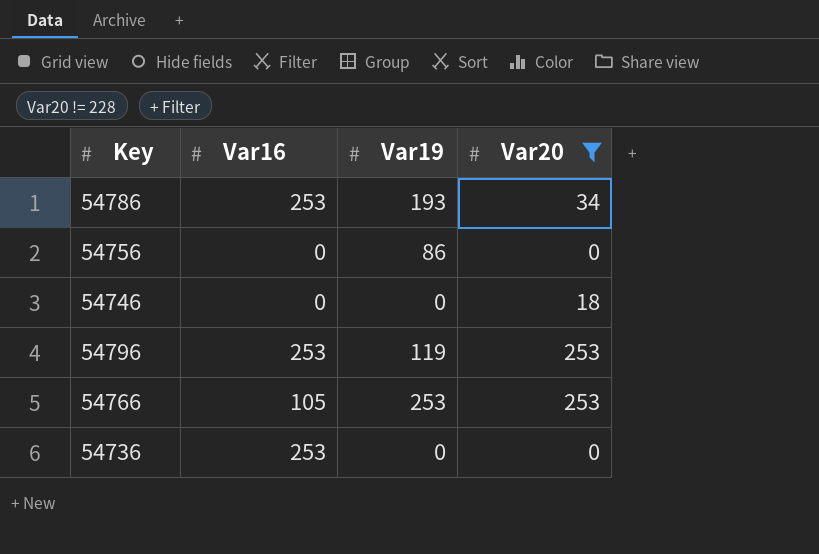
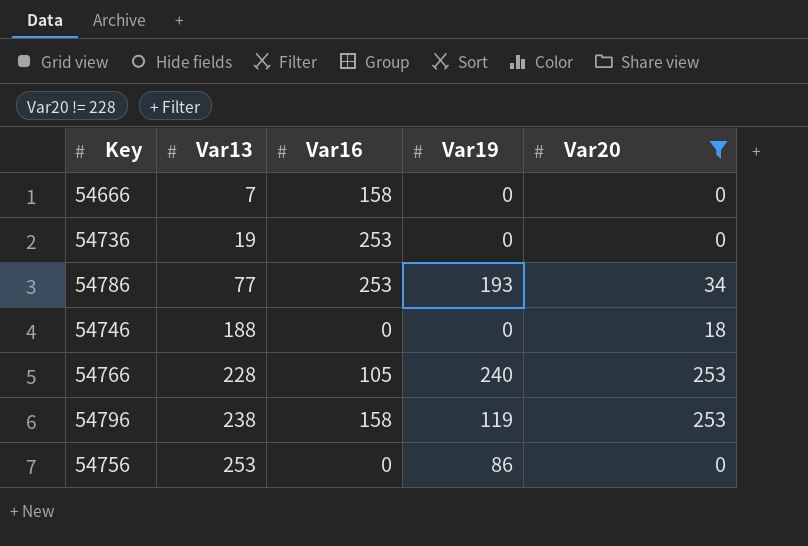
row order: none -> Var13 ascending
column Var13 | position: none -> 2
row 54666: none -> 7 | 158 | 0 | 0
54766 | Var19: 253 -> 240
54796 | Var16: 253 -> 158

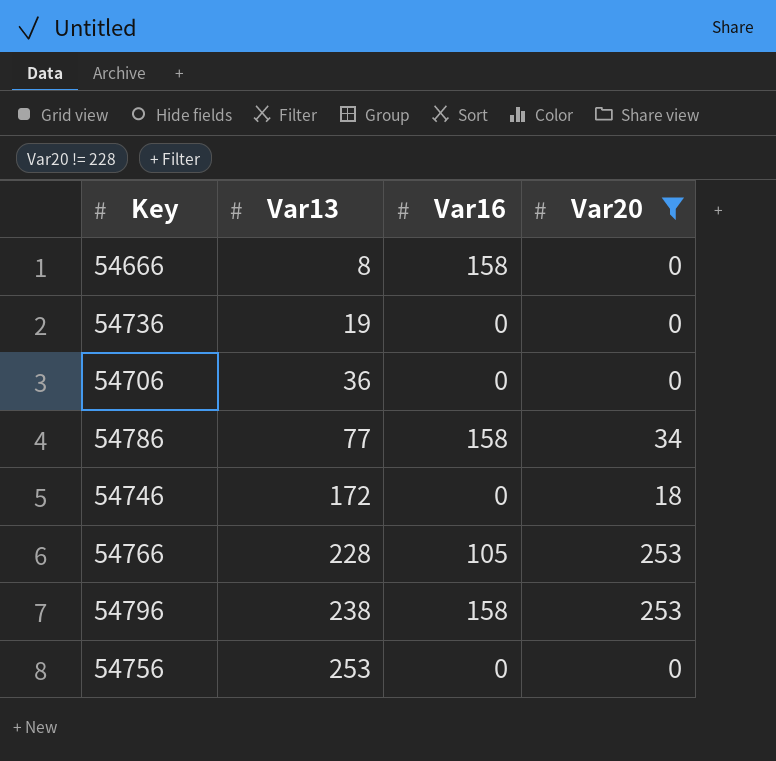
column Var19 | position: 4 -> none
54666 | Var13: 7 -> 8
54736 | Var16: 253 -> 0
row 54706: none -> 36 | 0 | 0
54786 | Var16: 253 -> 158
54746 | Var13: 188 -> 172

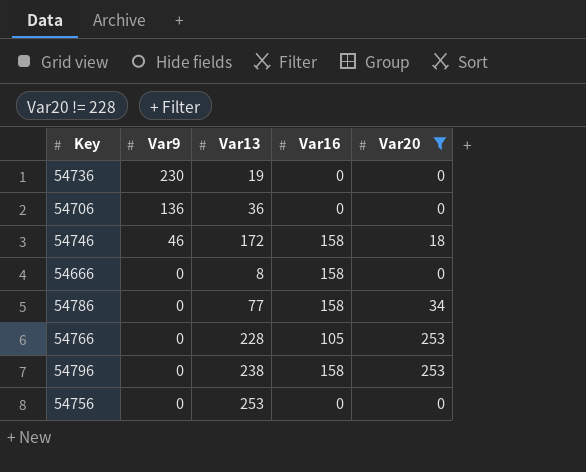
row order: Var13 ascending -> Var9 descending
column Var9 | position: none -> 2
54746 | Var16: 0 -> 158

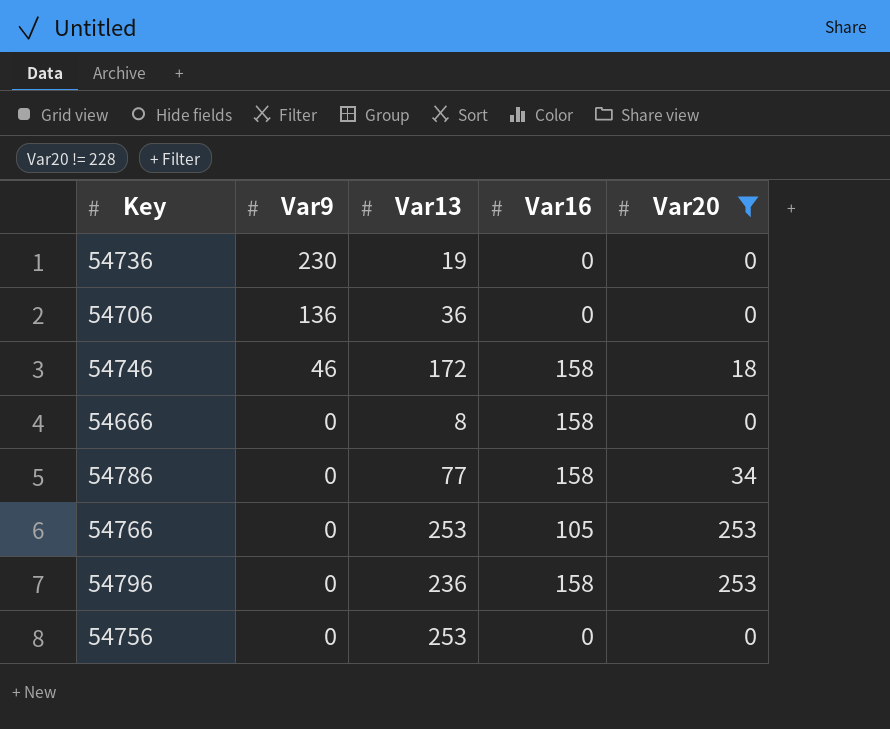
54766 | Var13: 228 -> 253
54796 | Var13: 238 -> 236

